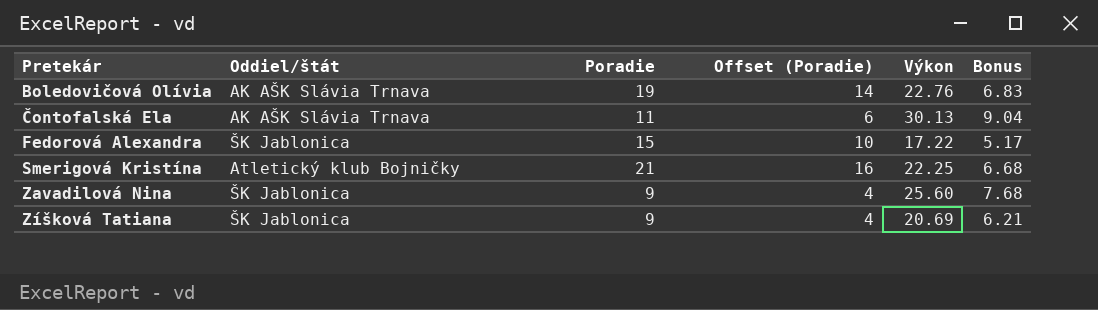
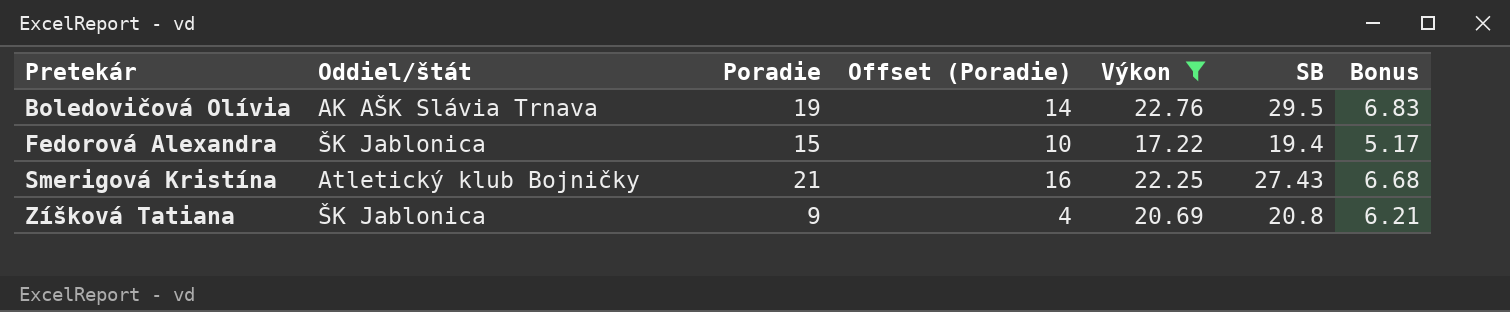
filter: none -> Výkon <= 22.76
column SB | position: none -> 6

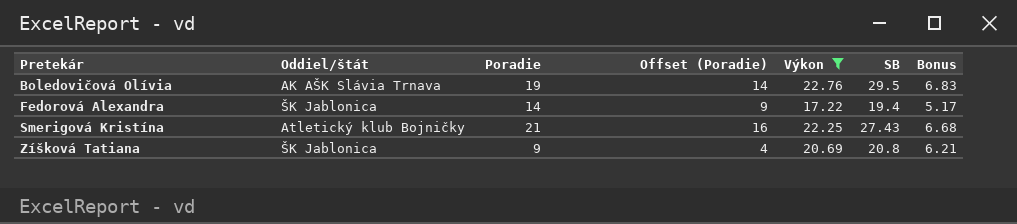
Fedorová Alexandra | Poradie: 15 -> 14
Fedorová Alexandra | Offset (Poradie): 10 -> 9

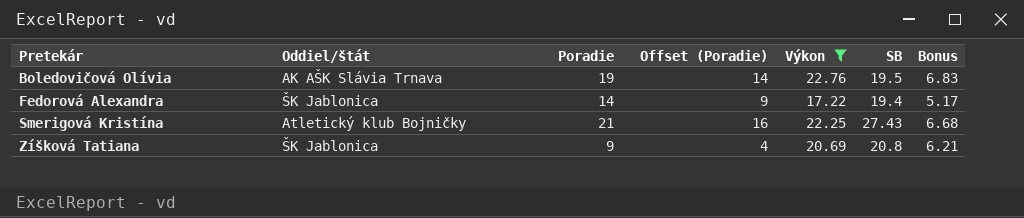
Boledovičová Olívia | SB: 29.5 -> 19.5

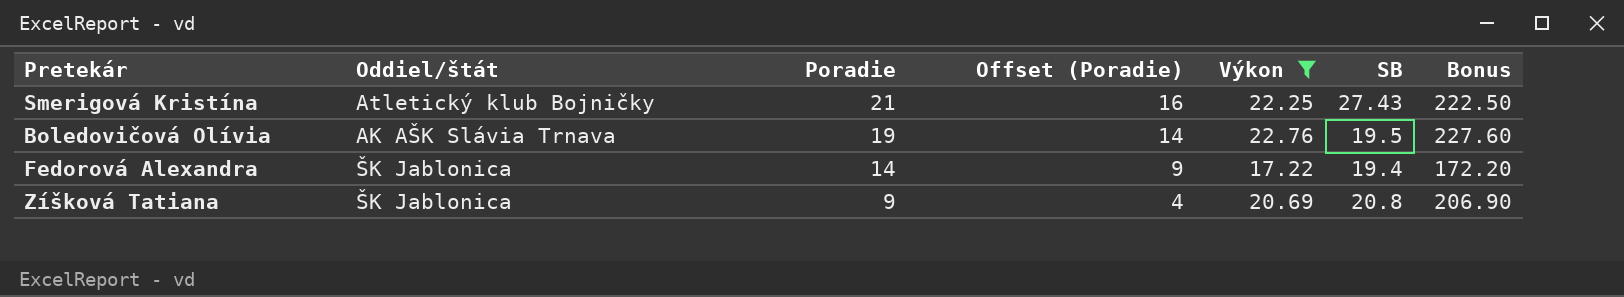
row order: Pretekár ascending -> Poradie descending
column Bonus | formula: [Výkon] * 0.3 -> [Výkon] * 10

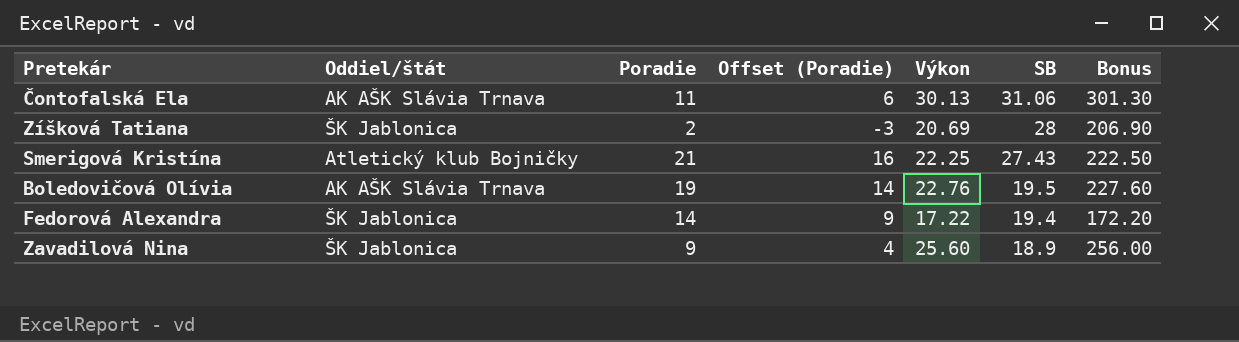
filter: Výkon <= 22.76 -> none
row order: Poradie descending -> SB descending
Zíšková Tatiana | Poradie: 9 -> 2
Zíšková Tatiana | Offset (Poradie): 4 -> -3
Zíšková Tatiana | SB: 20.8 -> 28

